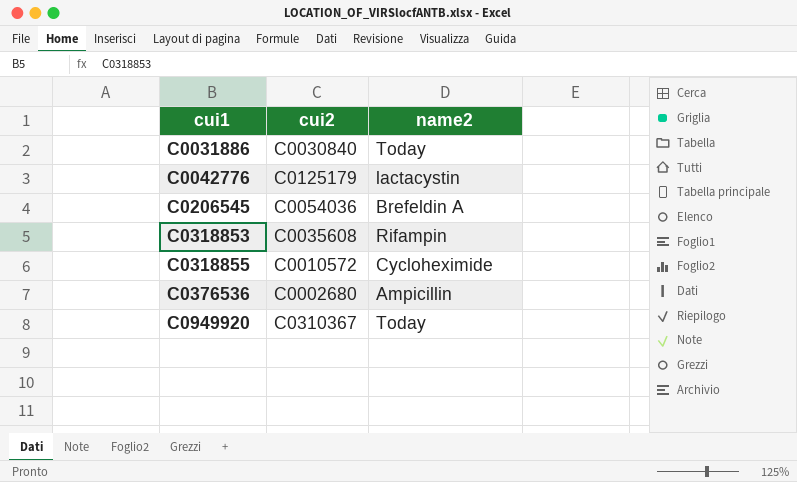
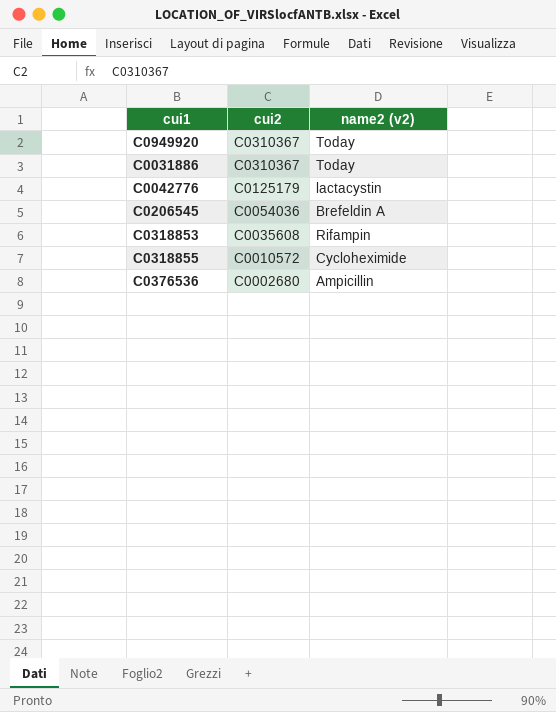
row order: cui1 ascending -> cui2 descending
column name: name2 -> name2 (v2)
C0031886 | cui2: C0030840 -> C0310367

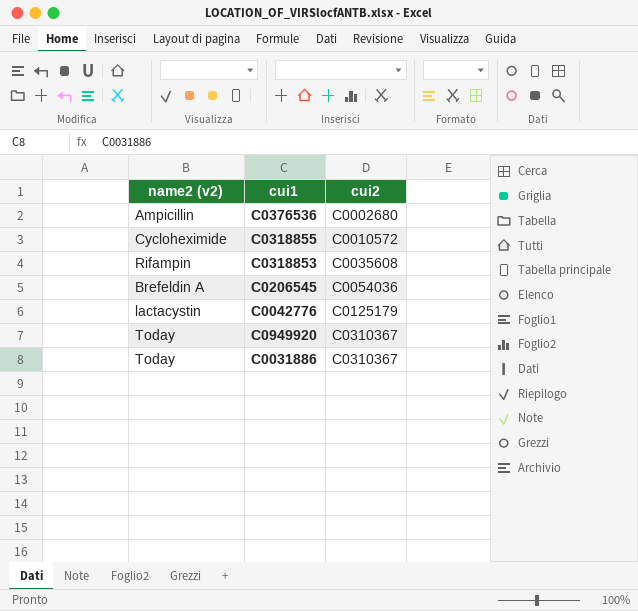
row order: cui2 descending -> cui2 ascending
column name2 (v2) | position: 3 -> 1

